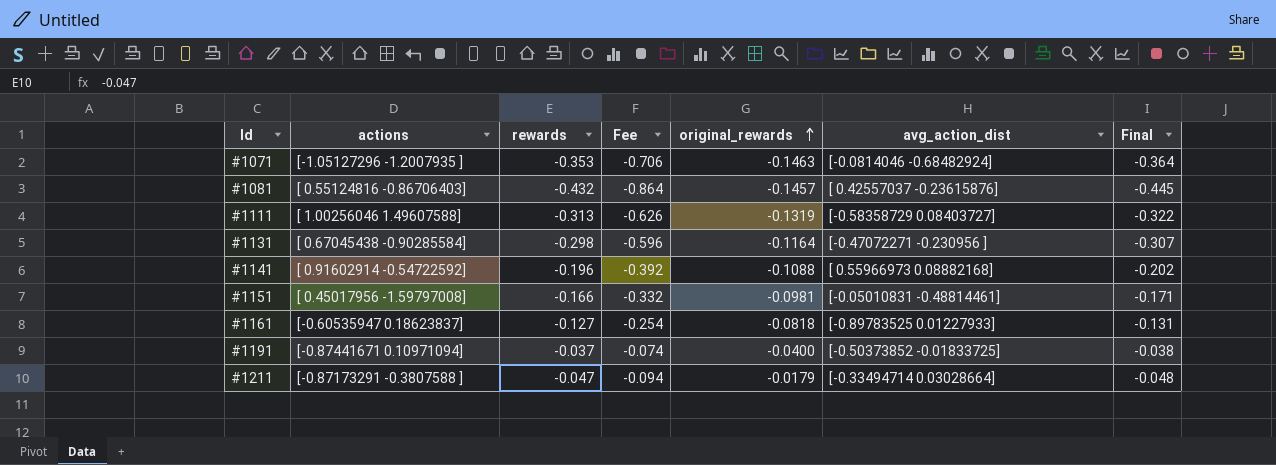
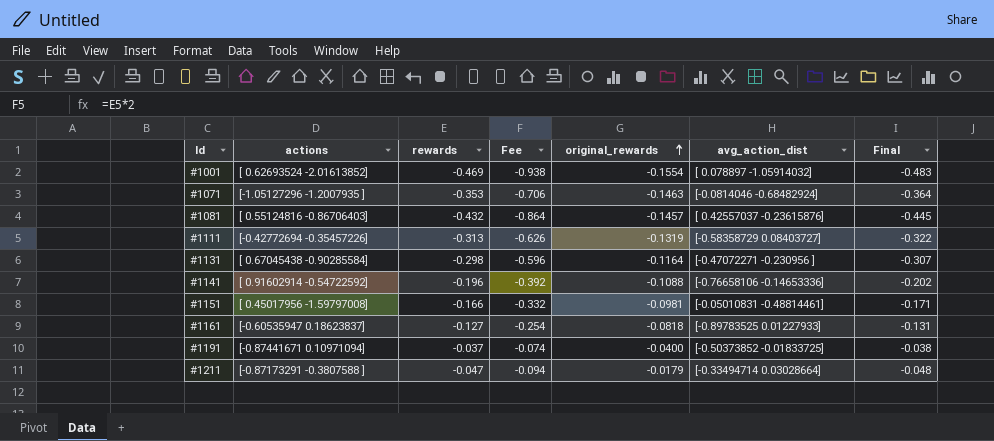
row #1001: none -> [ 0.62693524 -2.01613852] | -0.469 | -0.938 | -0.1554 | [ 0.078897 -1.05914032] | -0.483
#1111 | actions: [ 1.00256046 1.49607588] -> [-0.42772694 -0.35457226]
#1141 | avg_action_dist: [ 0.55966973 0.08882168] -> [-0.76658106 -0.14653336]

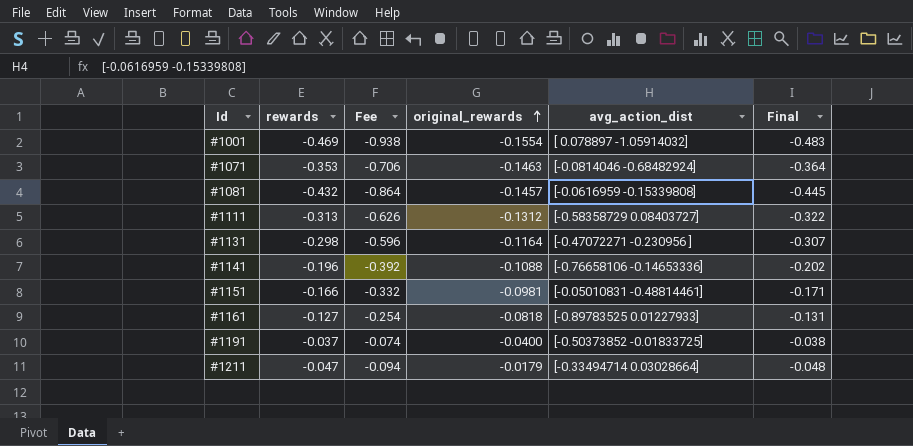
column actions | position: 2 -> none
#1081 | avg_action_dist: [ 0.42557037 -0.23615876] -> [-0.0616959 -0.15339808]
#1111 | original_rewards: -0.1319 -> -0.1312

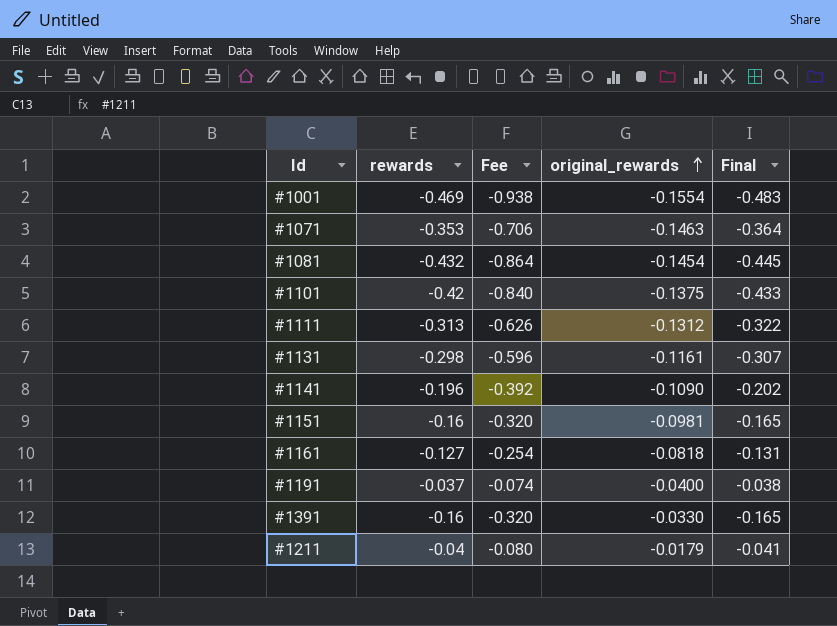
column avg_action_dist | position: 5 -> none
#1081 | original_rewards: -0.1457 -> -0.1454
row #1101: none -> -0.42 | -0.840 | -0.1375 | -0.433
#1131 | original_rewards: -0.1164 -> -0.1161
#1141 | original_rewards: -0.1088 -> -0.1090
#1151 | rewards: -0.166 -> -0.16
#1151 | Fee: -0.332 -> -0.320
#1151 | Final: -0.171 -> -0.165
row #1391: none -> -0.16 | -0.320 | -0.0330 | -0.165
#1211 | rewards: -0.047 -> -0.04
#1211 | Fee: -0.094 -> -0.080
#1211 | Final: -0.048 -> -0.041

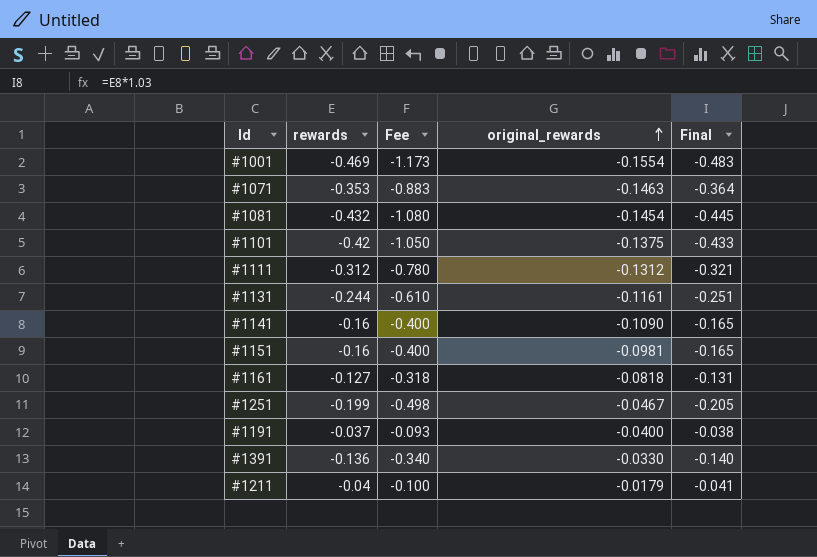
column Fee | formula: [rewards] * 2 -> [rewards] * 2.5
#1111 | rewards: -0.313 -> -0.312
#1111 | Final: -0.322 -> -0.321
#1131 | rewards: -0.298 -> -0.244
#1131 | Final: -0.307 -> -0.251
#1141 | rewards: -0.196 -> -0.16
#1141 | Final: -0.202 -> -0.165
row #1251: none -> -0.199 | -0.498 | -0.0467 | -0.205
#1391 | rewards: -0.16 -> -0.136
#1391 | Final: -0.165 -> -0.140

